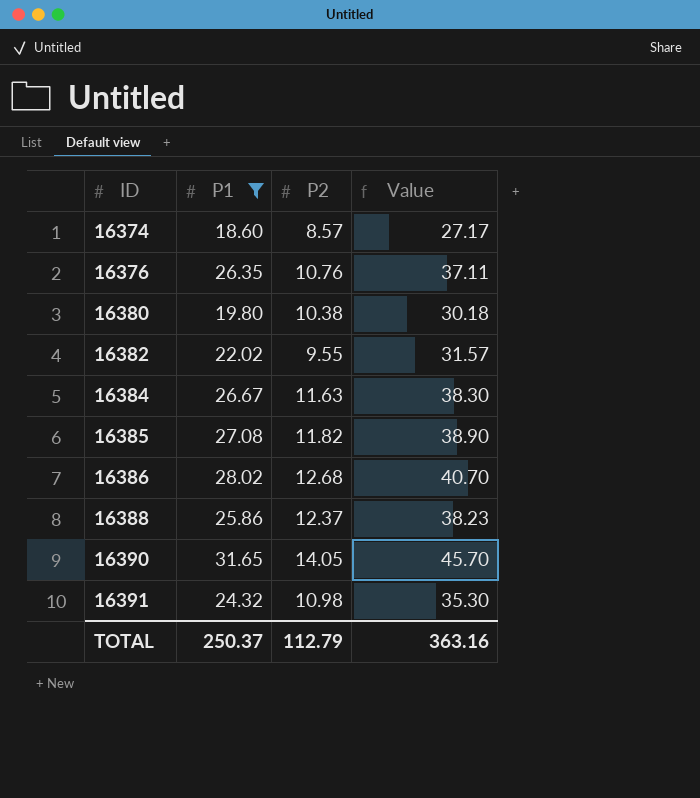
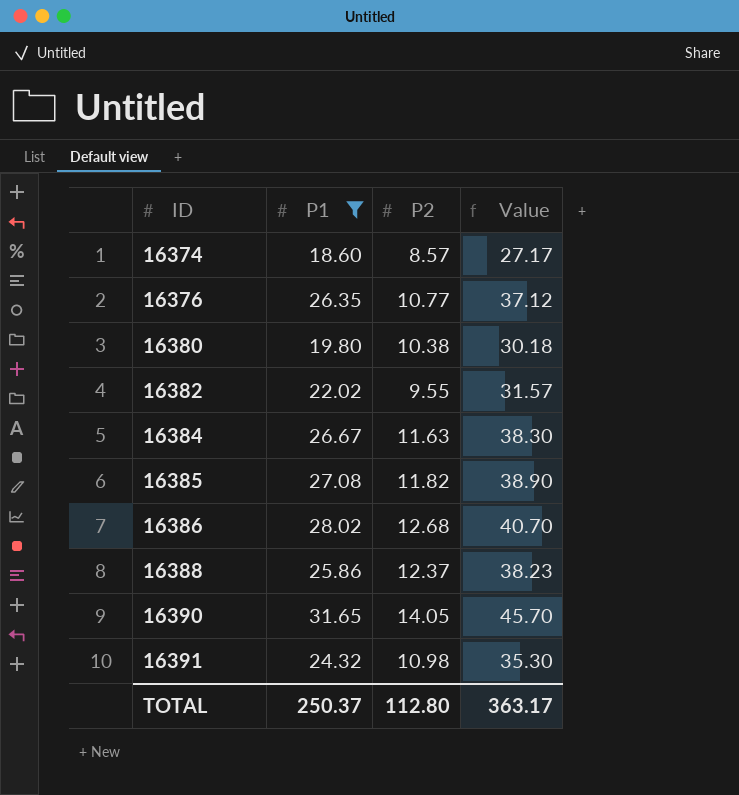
16376 | P2: 10.76 -> 10.77
16376 | Value: 37.11 -> 37.12
TOTAL | P2: 112.79 -> 112.80
TOTAL | Value: 363.16 -> 363.17

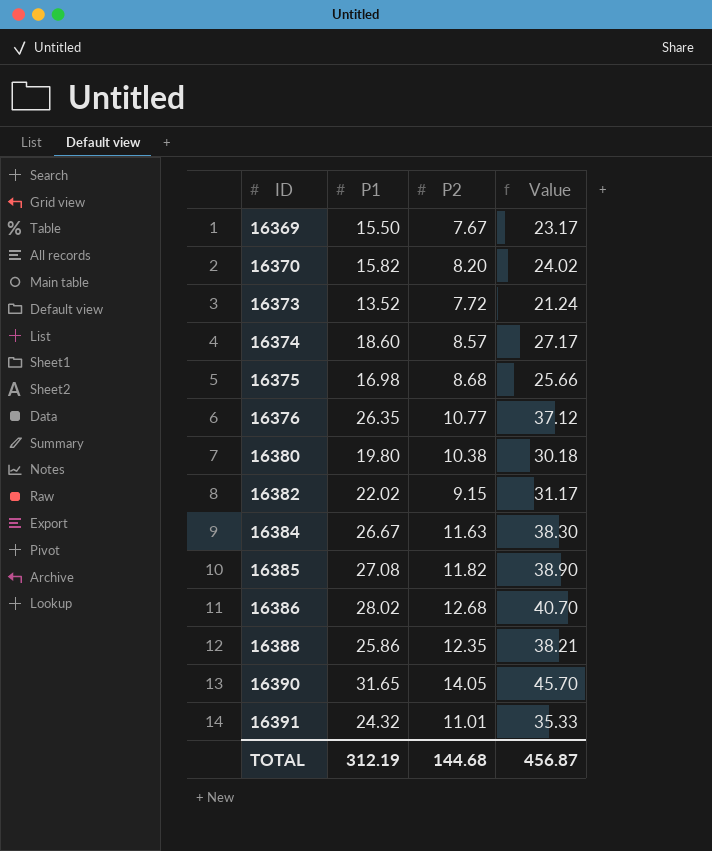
filter: P1 >= 18.60 -> none
16382 | P2: 9.55 -> 9.15
16382 | Value: 31.57 -> 31.17
16388 | P2: 12.37 -> 12.35
16388 | Value: 38.23 -> 38.21
16391 | P2: 10.98 -> 11.01
16391 | Value: 35.30 -> 35.33
TOTAL | P1: 250.37 -> 312.19
TOTAL | P2: 112.80 -> 144.68
TOTAL | Value: 363.17 -> 456.87

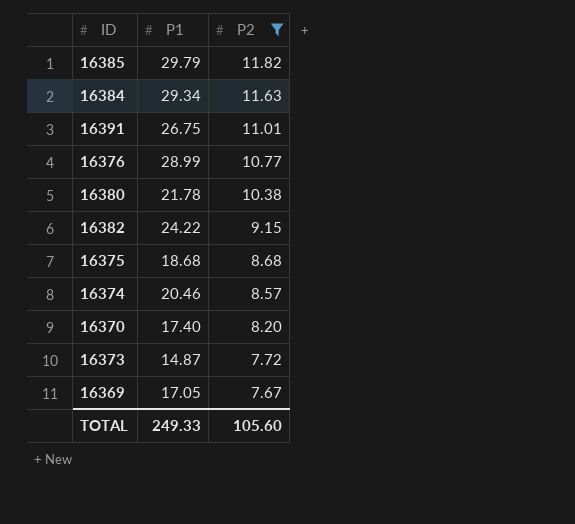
filter: none -> P2 <= 11.82
row order: ID ascending -> P2 descending
column Value | formula: [P1] + [P2] -> none
16385 | P1: 27.08 -> 29.79
16384 | P1: 26.67 -> 29.34
16391 | P1: 24.32 -> 26.75
16376 | P1: 26.35 -> 28.99
16380 | P1: 19.80 -> 21.78
16382 | P1: 22.02 -> 24.22
16375 | P1: 16.98 -> 18.68
16374 | P1: 18.60 -> 20.46
16370 | P1: 15.82 -> 17.40
16373 | P1: 13.52 -> 14.87
16369 | P1: 15.50 -> 17.05
TOTAL | P1: 312.19 -> 249.33
TOTAL | P2: 144.68 -> 105.60

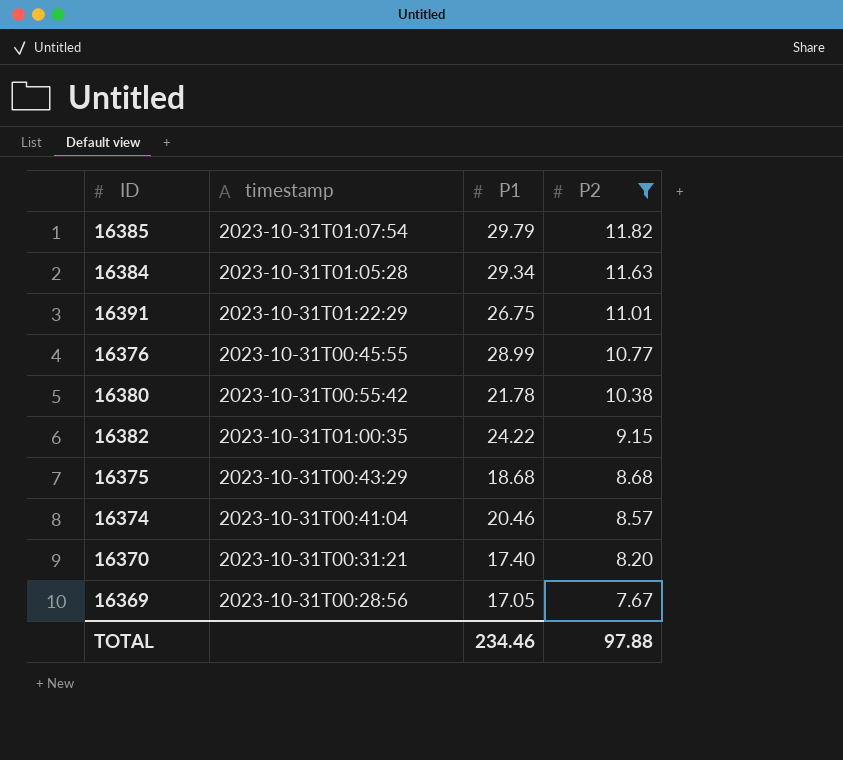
column timestamp | position: none -> 2
row 16373: 14.87 | 7.72 -> none
TOTAL | P1: 249.33 -> 234.46
TOTAL | P2: 105.60 -> 97.88

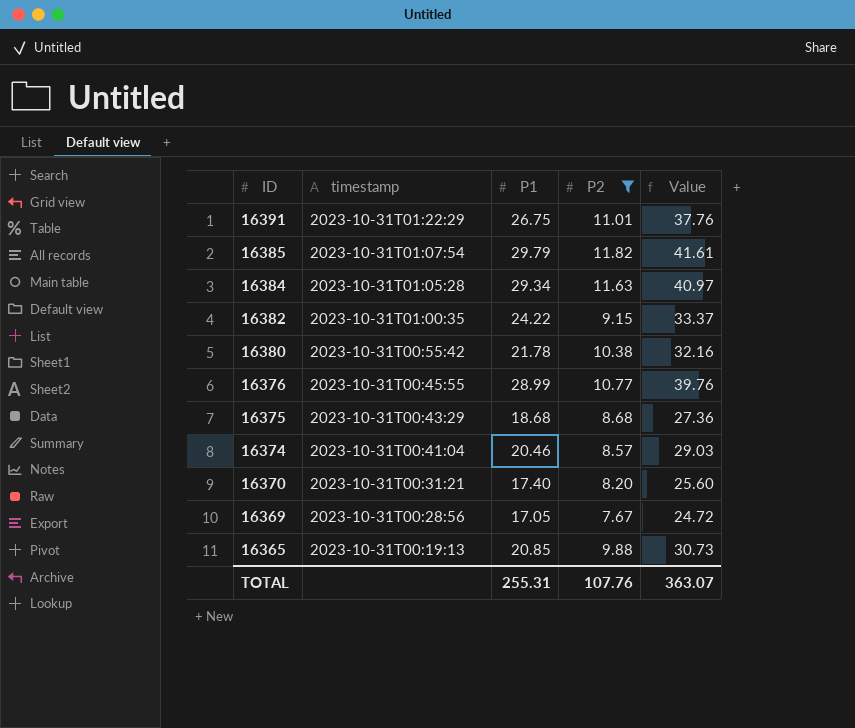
row order: P2 descending -> ID descending
column Value | formula: none -> [P1] + [P2]
row 16365: none -> 2023-10-31T00:19:13 | 20.85 | 9.88 | 30.73
TOTAL | P1: 234.46 -> 255.31
TOTAL | P2: 97.88 -> 107.76

